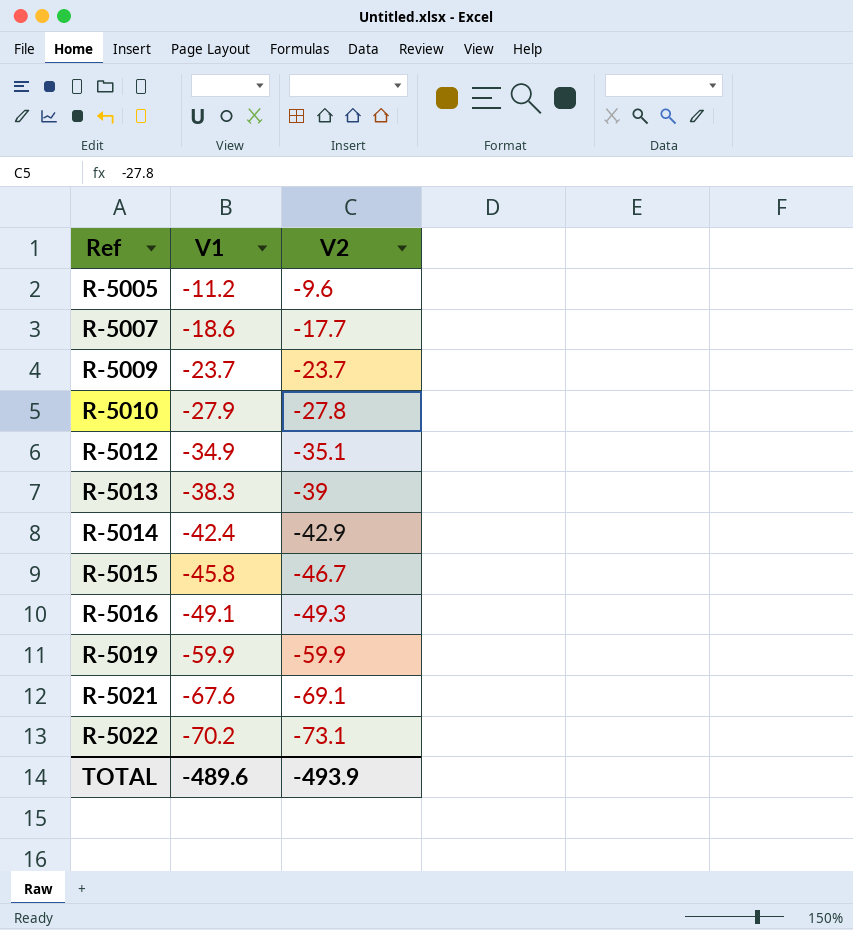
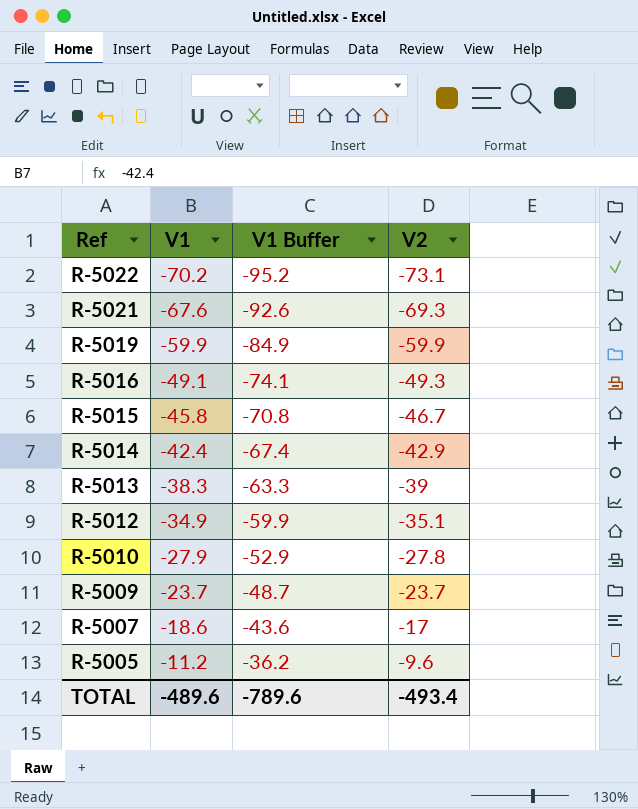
row order: Ref ascending -> Ref descending
column V1 Buffer | formula: none -> [V1] - 25
R-5021 | V2: -69.1 -> -69.3
R-5007 | V2: -17.7 -> -17
TOTAL | V2: -493.9 -> -493.4

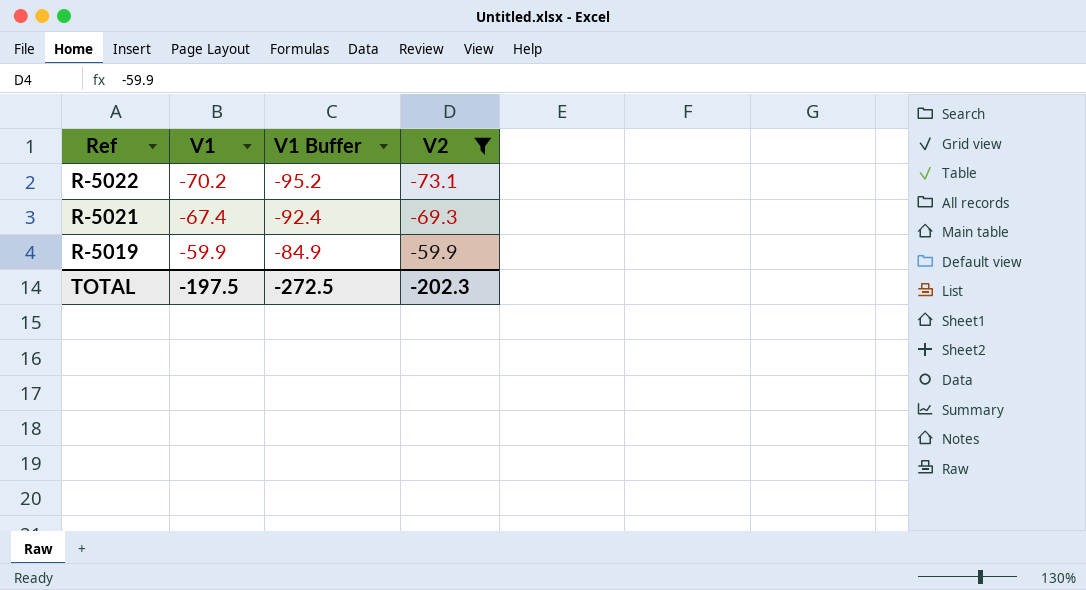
filter: none -> V2 <= -59.9
R-5021 | V1: -67.6 -> -67.4
R-5021 | V1 Buffer: -92.6 -> -92.4
TOTAL | V1: -489.6 -> -197.5
TOTAL | V1 Buffer: -789.6 -> -272.5
TOTAL | V2: -493.4 -> -202.3

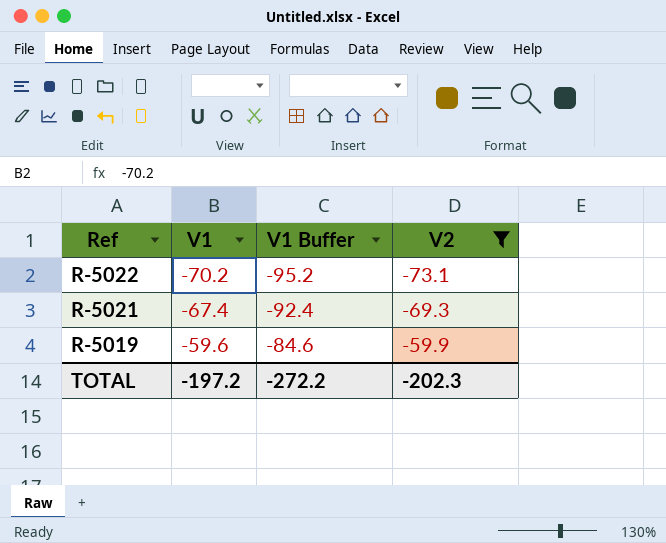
R-5019 | V1: -59.9 -> -59.6
R-5019 | V1 Buffer: -84.9 -> -84.6
TOTAL | V1: -197.5 -> -197.2
TOTAL | V1 Buffer: -272.5 -> -272.2

